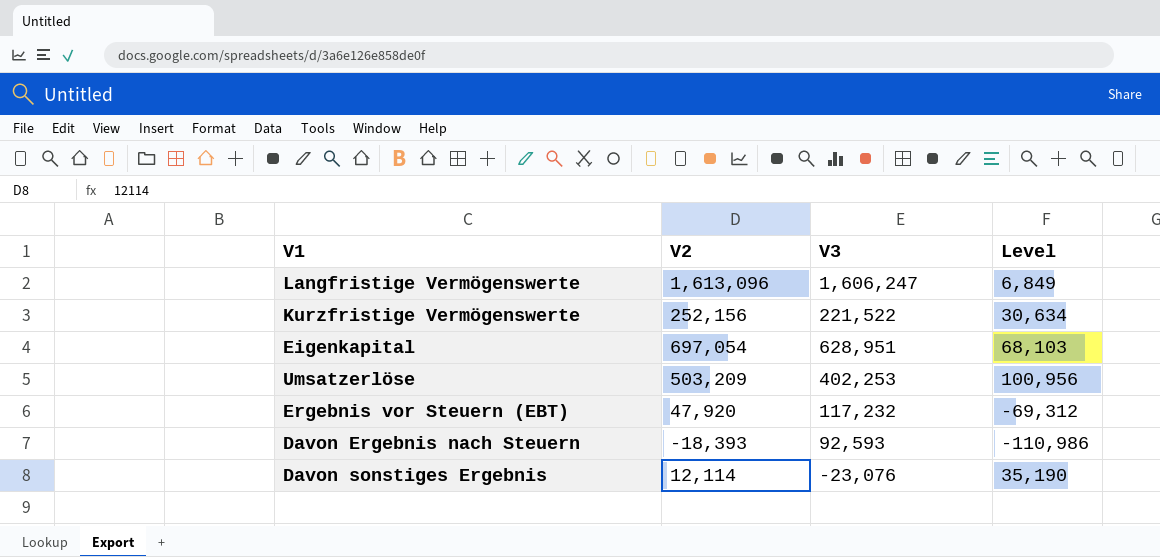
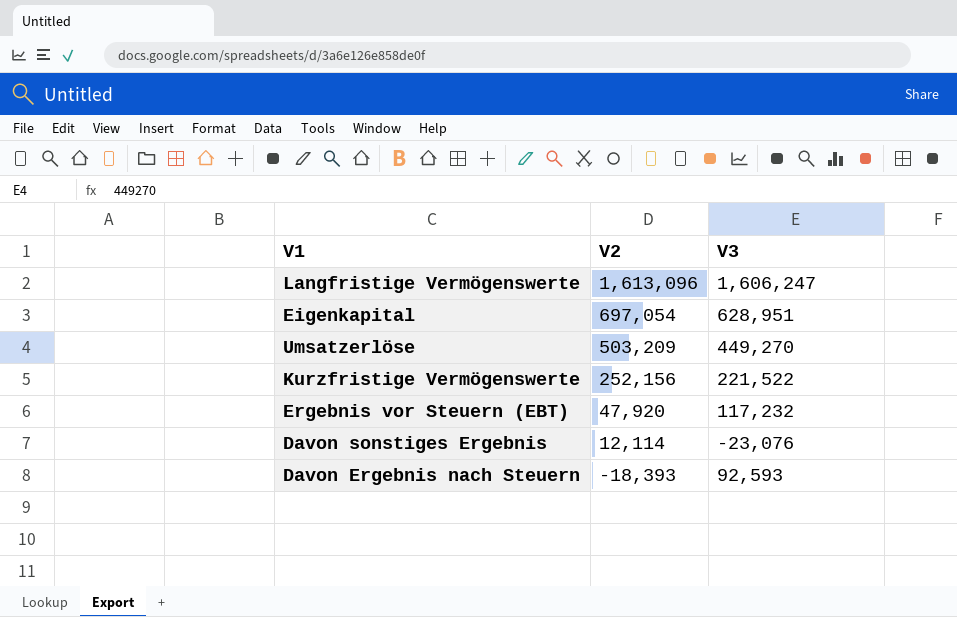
row order: none -> V2 descending
column Level | formula: [V2] - [V3] -> none
Umsatzerlöse | V3: 402,253 -> 449,270

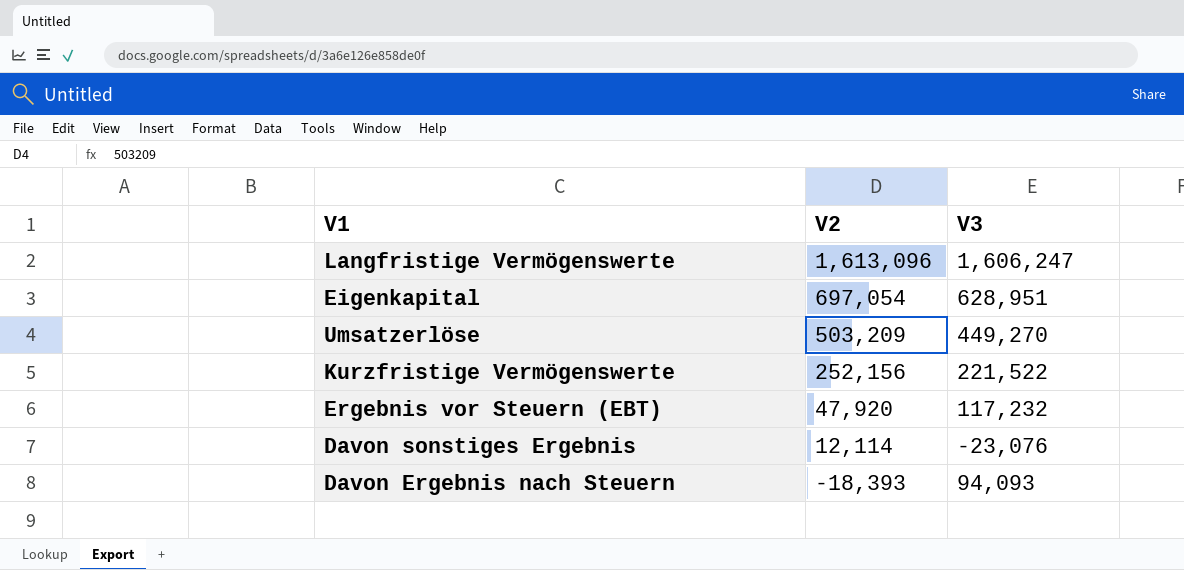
Davon Ergebnis nach Steuern | V3: 92,593 -> 94,093

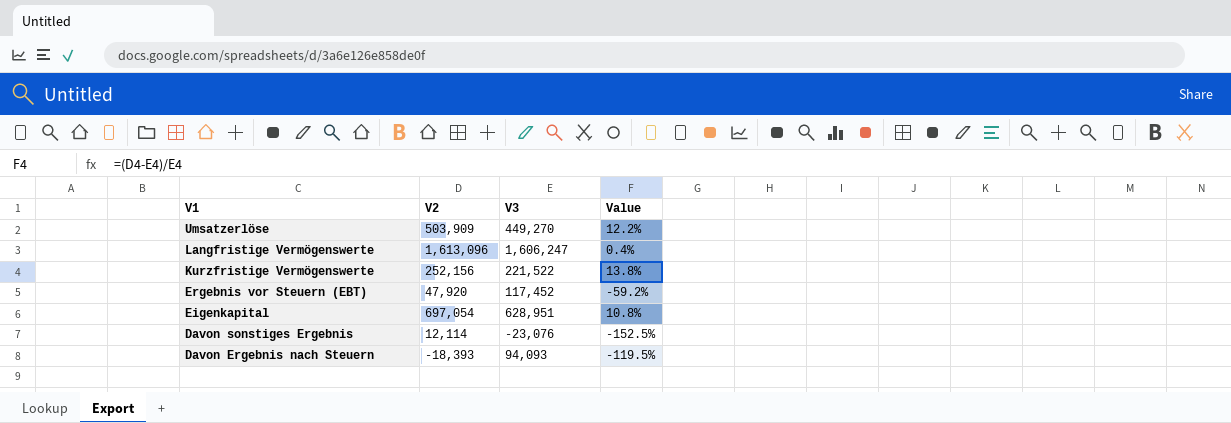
row order: V2 descending -> V1 descending
column Value | formula: none -> ([V2] - [V3]) / [V3]
Umsatzerlöse | V2: 503,209 -> 503,909
Ergebnis vor Steuern (EBT) | V3: 117,232 -> 117,452

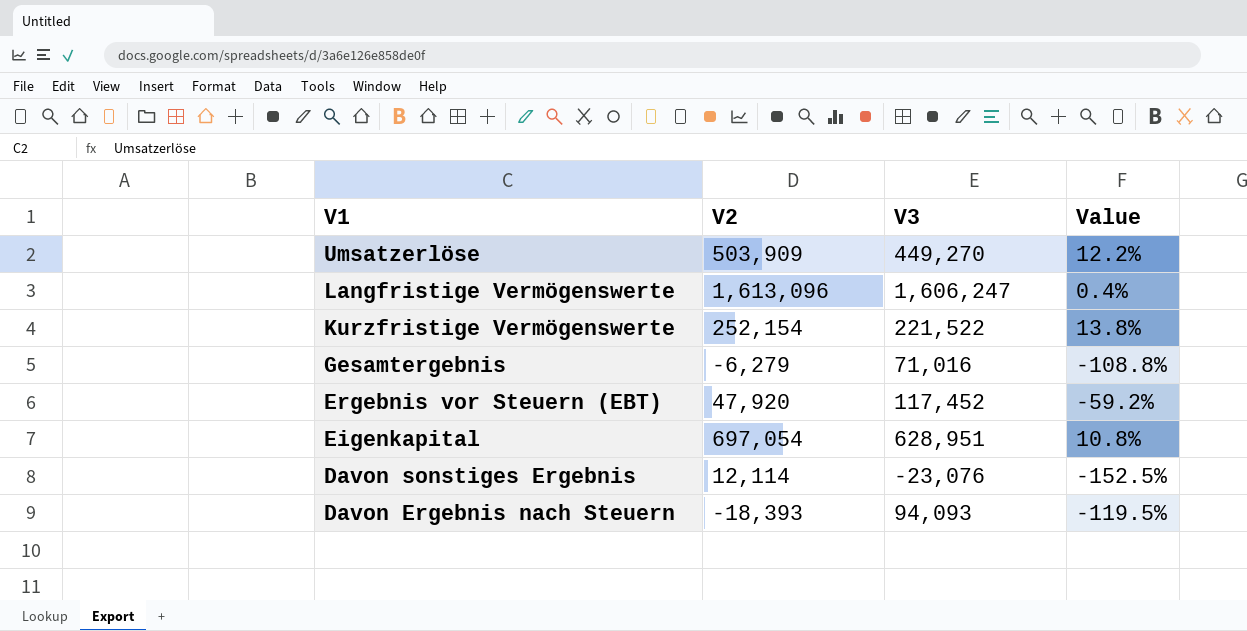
Kurzfristige Vermögenswerte | V2: 252,156 -> 252,154
row Gesamtergebnis: none -> -6,279 | 71,016 | -108.8%

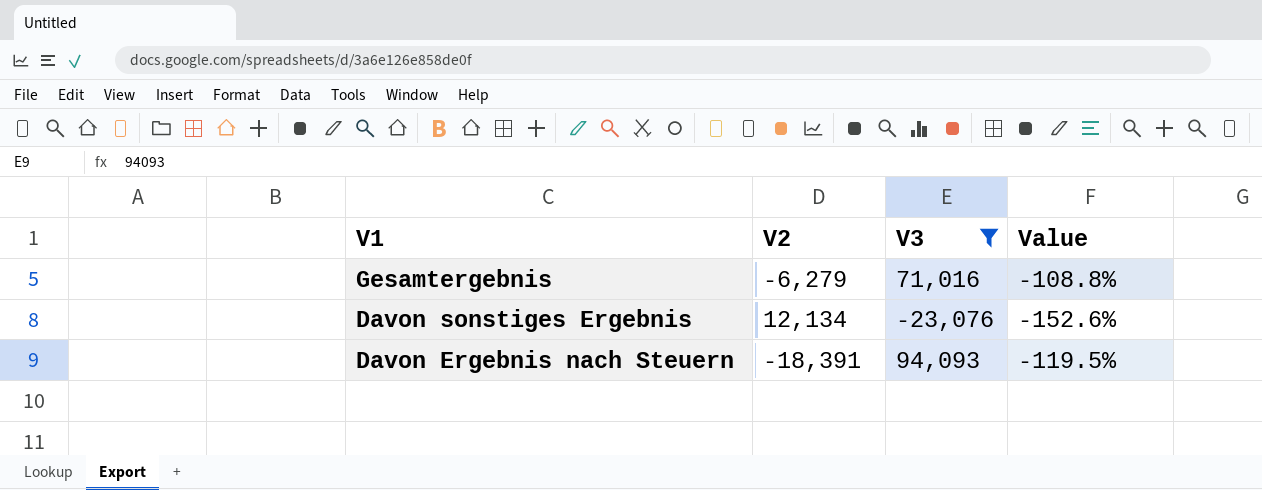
filter: none -> V3 <= 94,093
Davon sonstiges Ergebnis | V2: 12,114 -> 12,134
Davon sonstiges Ergebnis | Value: -152.5% -> -152.6%
Davon Ergebnis nach Steuern | V2: -18,393 -> -18,391

